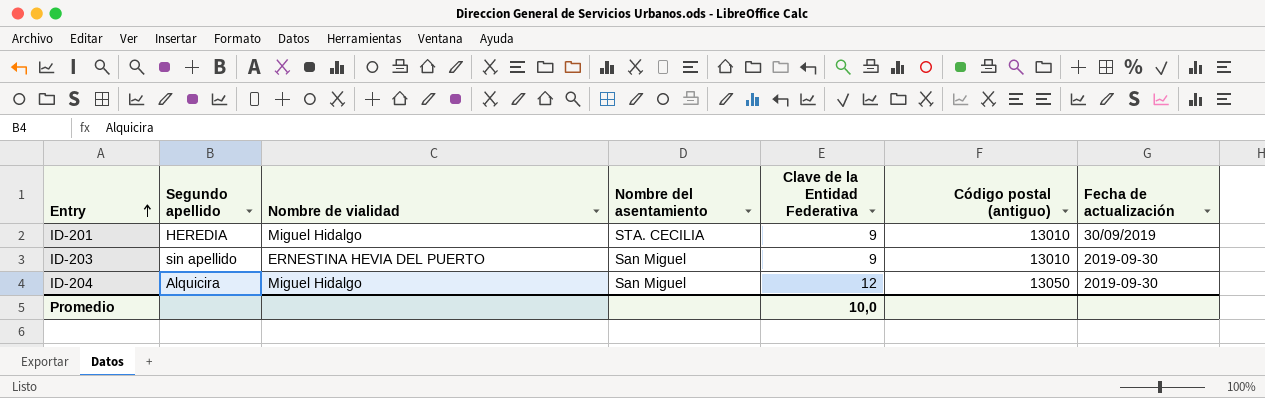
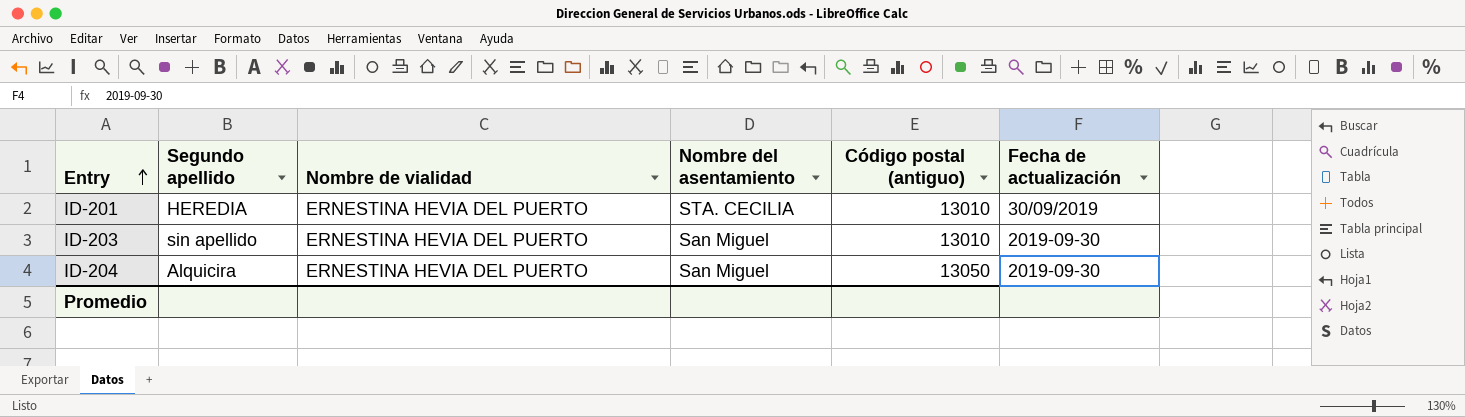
column Clave de la Entidad Federativa | position: 5 -> none
ID-201 | Nombre de vialidad: Miguel Hidalgo -> ERNESTINA HEVIA DEL PUERTO
ID-204 | Nombre de vialidad: Miguel Hidalgo -> ERNESTINA HEVIA DEL PUERTO

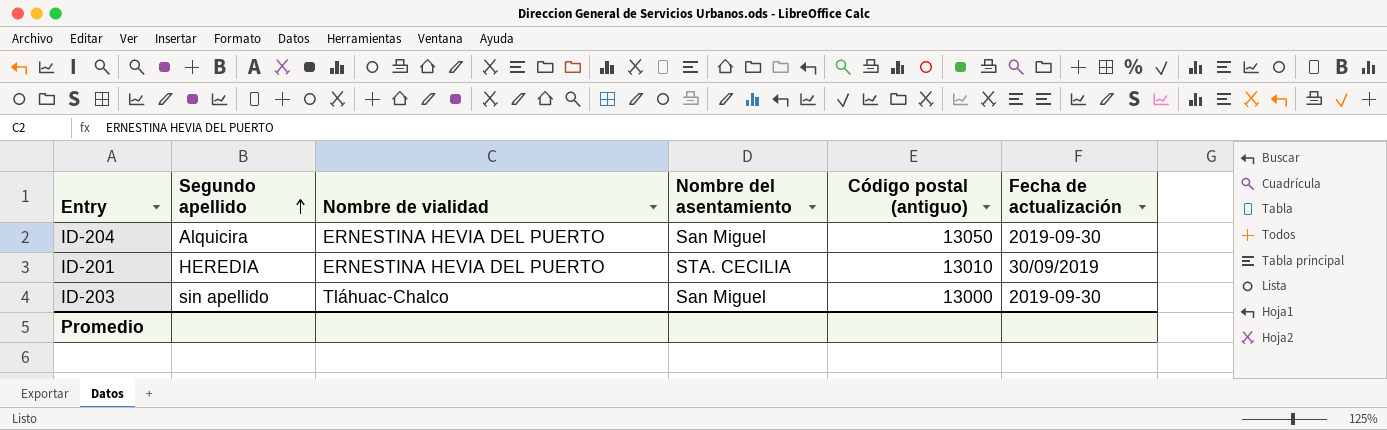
row order: Entry ascending -> Segundo apellido ascending
ID-203 | Nombre de vialidad: ERNESTINA HEVIA DEL PUERTO -> Tláhuac-Chalco
ID-203 | Código postal (antiguo): 13010 -> 13000

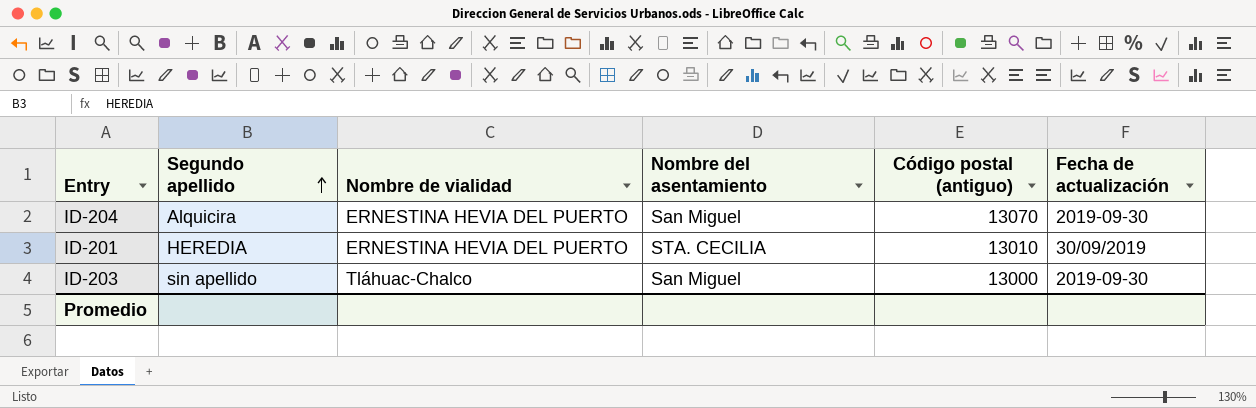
ID-204 | Código postal (antiguo): 13050 -> 13070

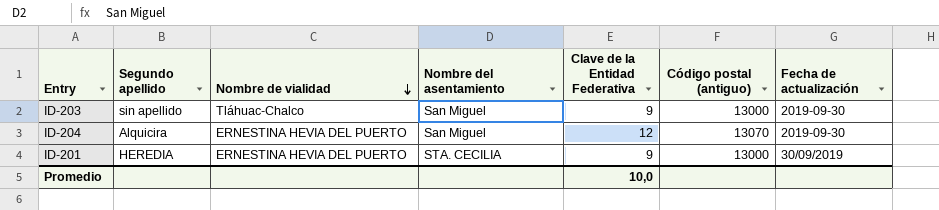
row order: Segundo apellido ascending -> Nombre de vialidad descending
column Clave de la Entidad Federativa | position: none -> 5
ID-201 | Código postal (antiguo): 13010 -> 13000

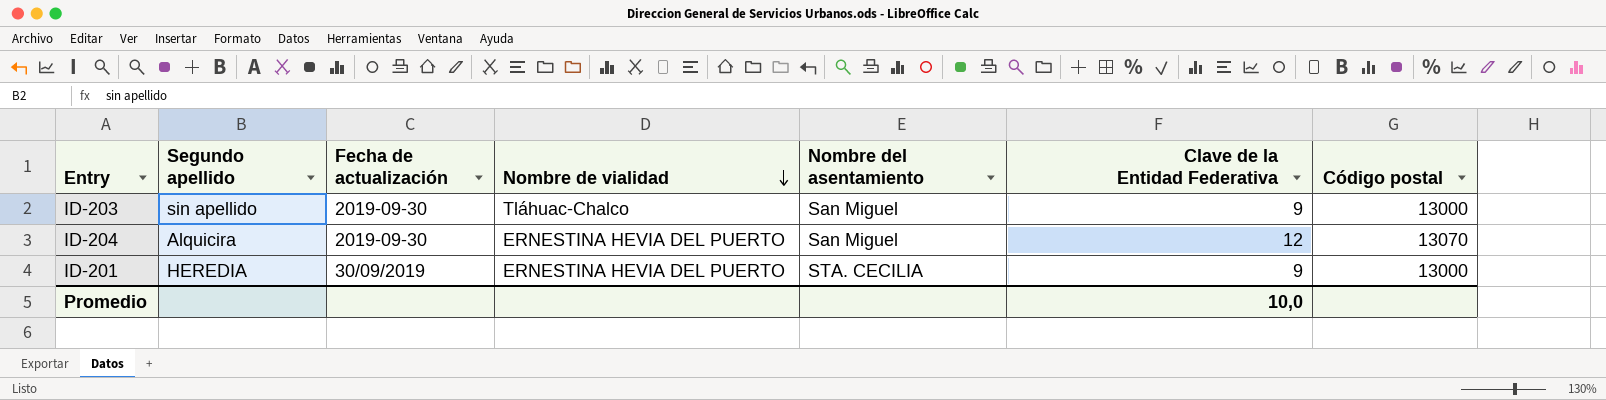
column Fecha de actualización | position: 7 -> 3
column name: Código postal (antiguo) -> Código postal

